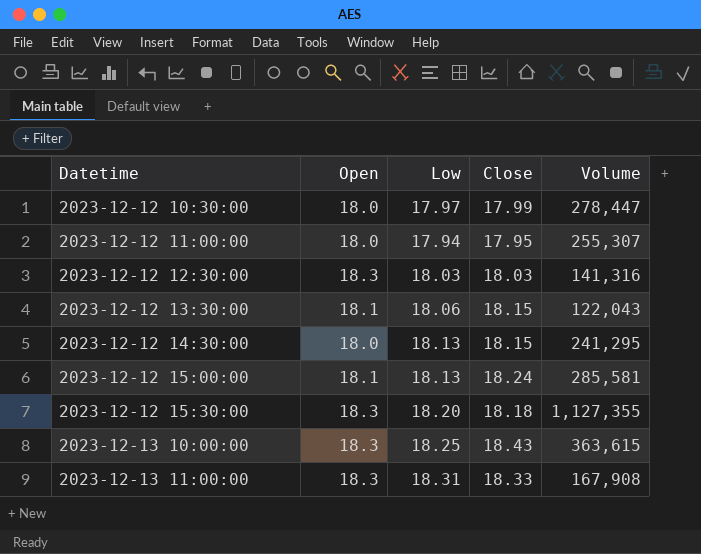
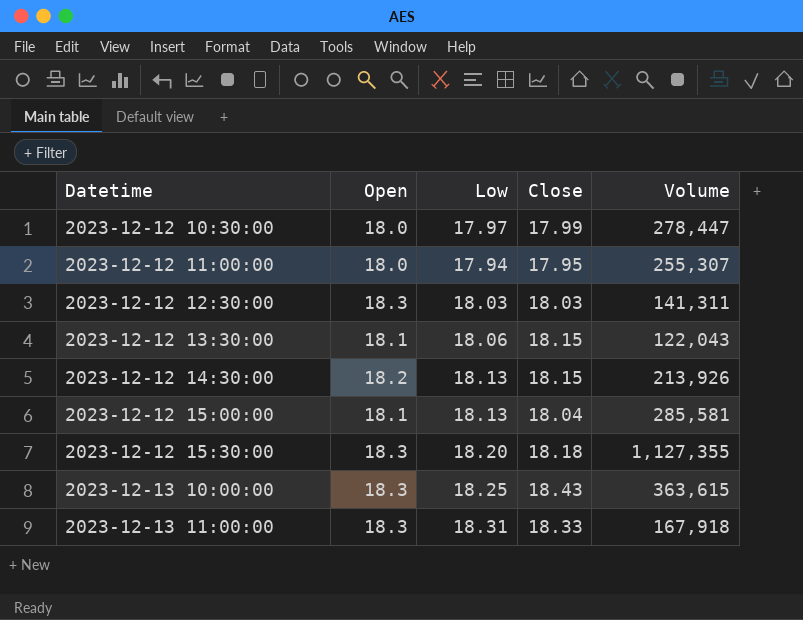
2023-12-12 12:30:00 | Volume: 141,316 -> 141,311
2023-12-12 14:30:00 | Open: 18.0 -> 18.2
2023-12-12 14:30:00 | Volume: 241,295 -> 213,926
2023-12-12 15:00:00 | Close: 18.24 -> 18.04
2023-12-13 11:00:00 | Volume: 167,908 -> 167,918

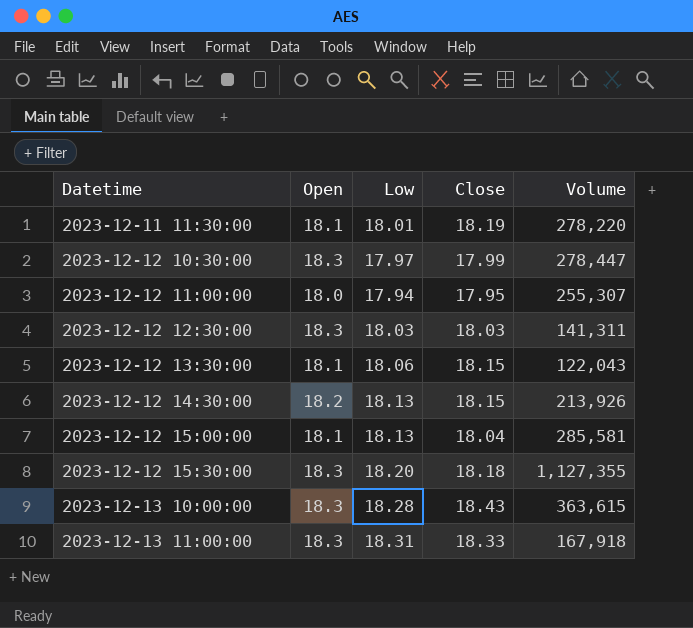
row 2023-12-11 11:30:00: none -> 18.1 | 18.01 | 18.19 | 278,220
2023-12-12 10:30:00 | Open: 18.0 -> 18.3
2023-12-13 10:00:00 | Low: 18.25 -> 18.28

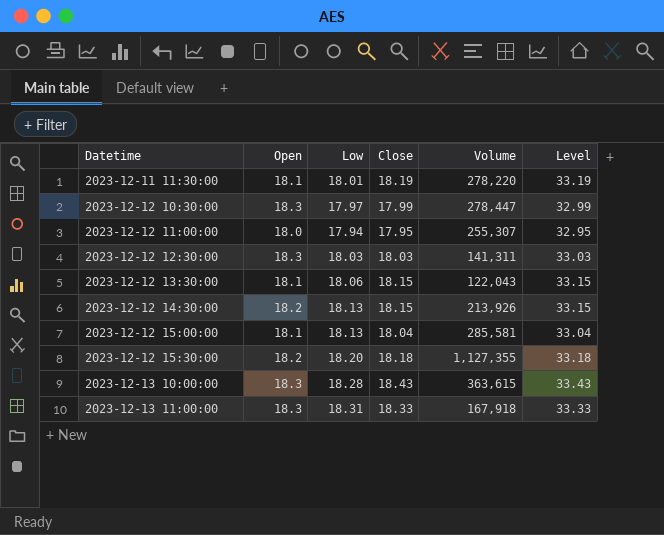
column Level | formula: none -> [Close] + 15
2023-12-12 15:30:00 | Open: 18.3 -> 18.2

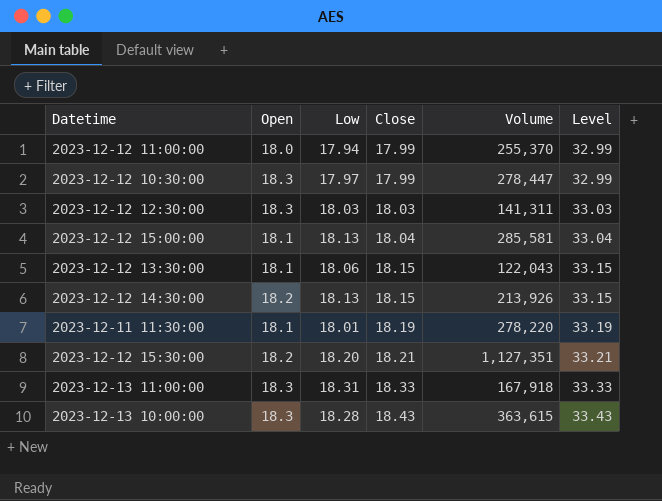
row order: Datetime ascending -> Close ascending
2023-12-12 11:00:00 | Close: 17.95 -> 17.99
2023-12-12 11:00:00 | Volume: 255,307 -> 255,370
2023-12-12 11:00:00 | Level: 32.95 -> 32.99
2023-12-12 15:30:00 | Close: 18.18 -> 18.21
2023-12-12 15:30:00 | Volume: 1,127,355 -> 1,127,351
2023-12-12 15:30:00 | Level: 33.18 -> 33.21

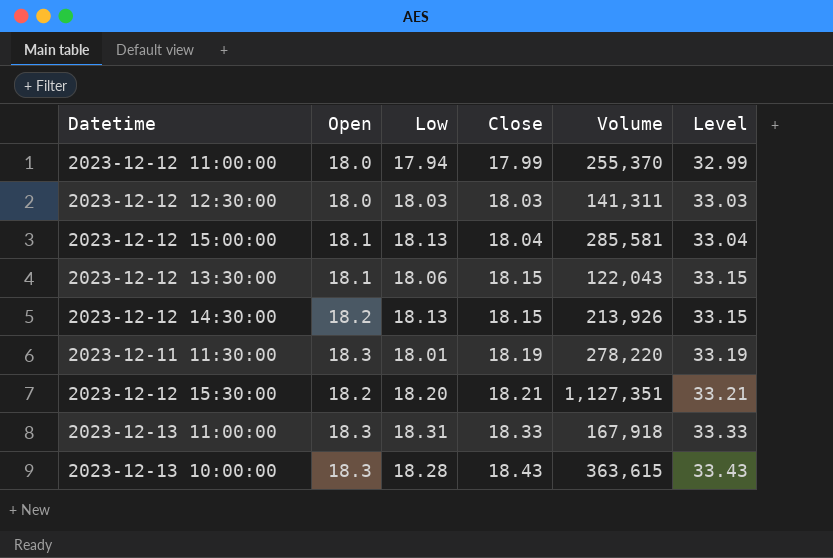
row 2023-12-12 10:30:00: 18.3 | 17.97 | 17.99 | 278,447 | 32.99 -> none
2023-12-12 12:30:00 | Open: 18.3 -> 18.0
2023-12-11 11:30:00 | Open: 18.1 -> 18.3

